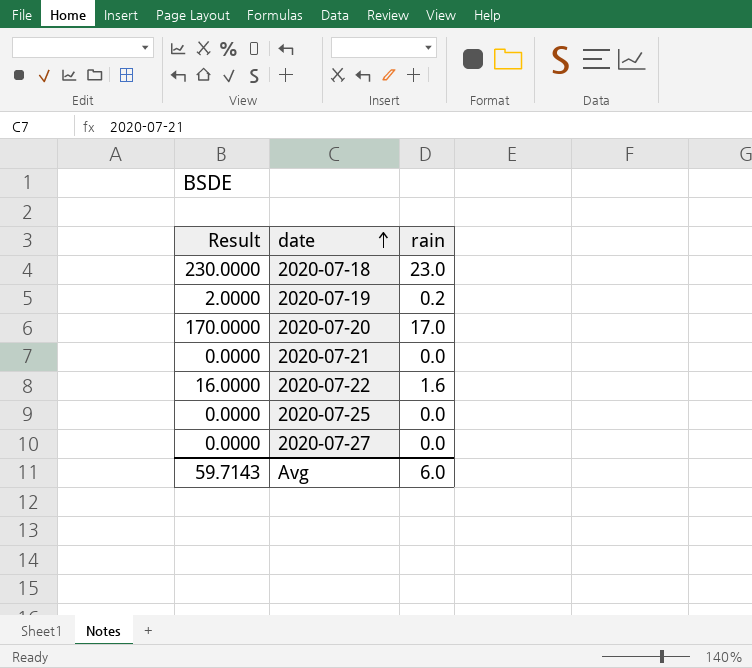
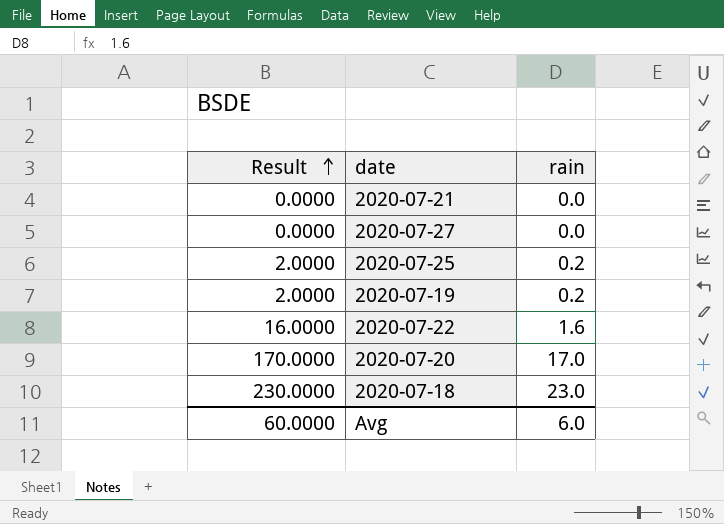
row order: date ascending -> Result ascending
2020-07-25 | Result: 0.0000 -> 2.0000
2020-07-25 | rain: 0.0 -> 0.2
Avg | Result: 59.7143 -> 60.0000

